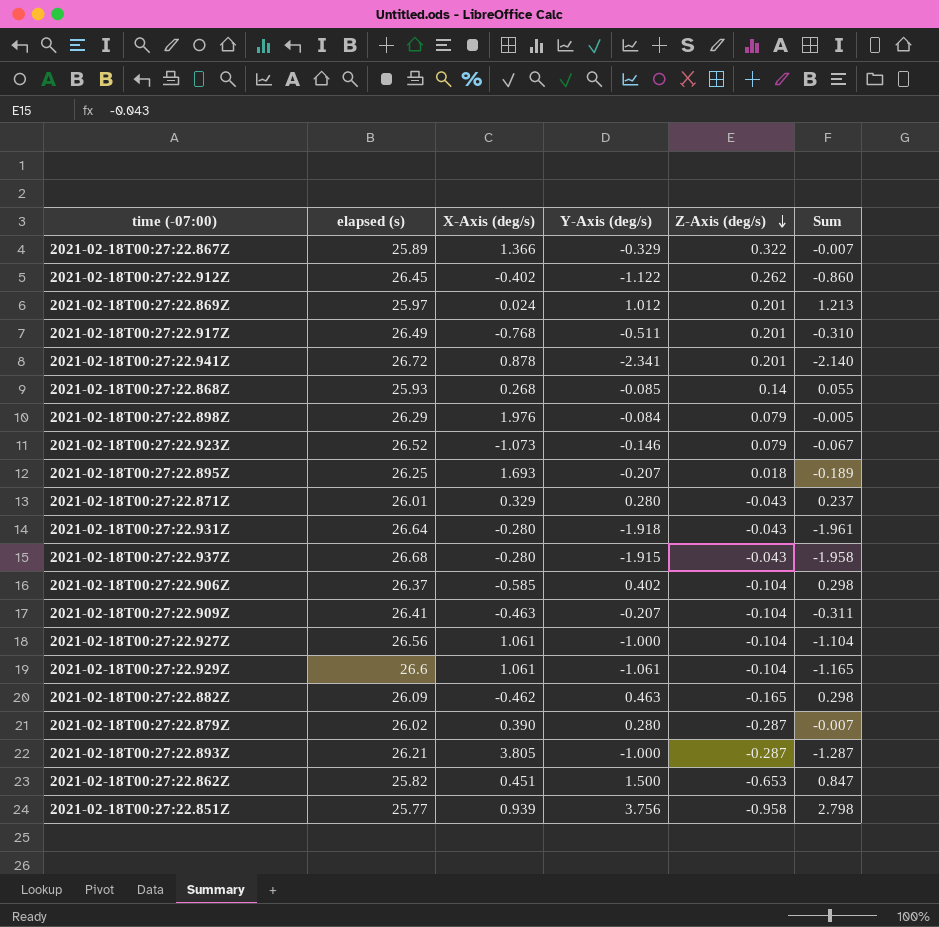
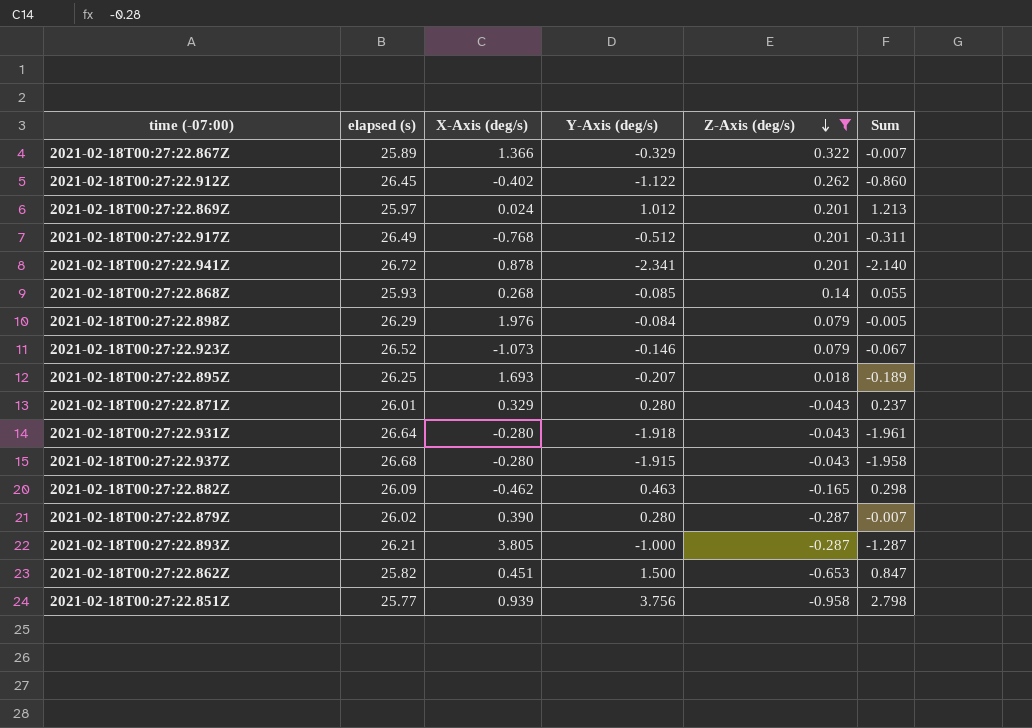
filter: none -> Z-Axis (deg/s) != -0.104
2021-02-18T00:27:22.917Z | Y-Axis (deg/s): -0.511 -> -0.512
2021-02-18T00:27:22.917Z | Sum: -0.310 -> -0.311

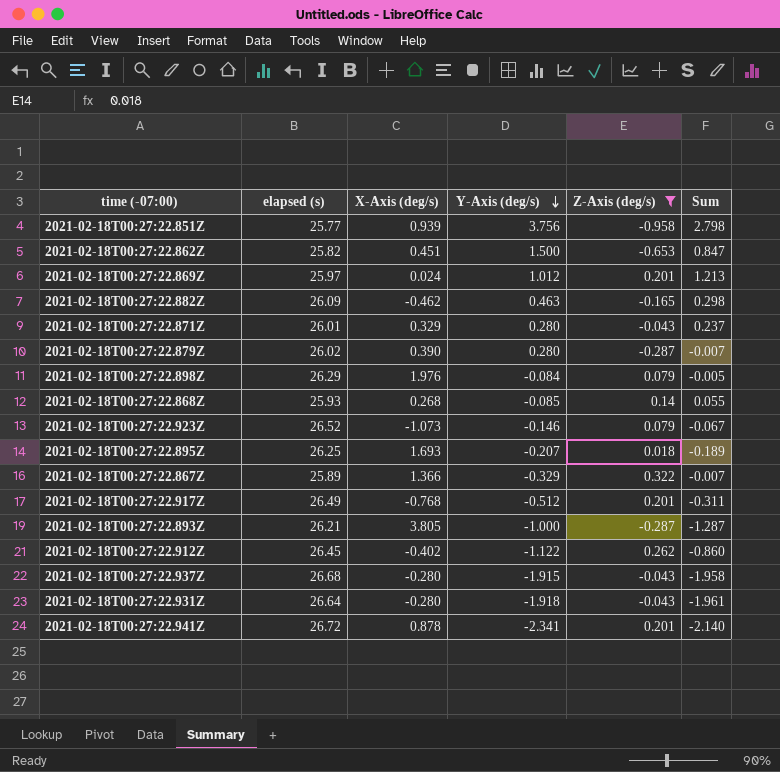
row order: Z-Axis (deg/s) descending -> Y-Axis (deg/s) descending

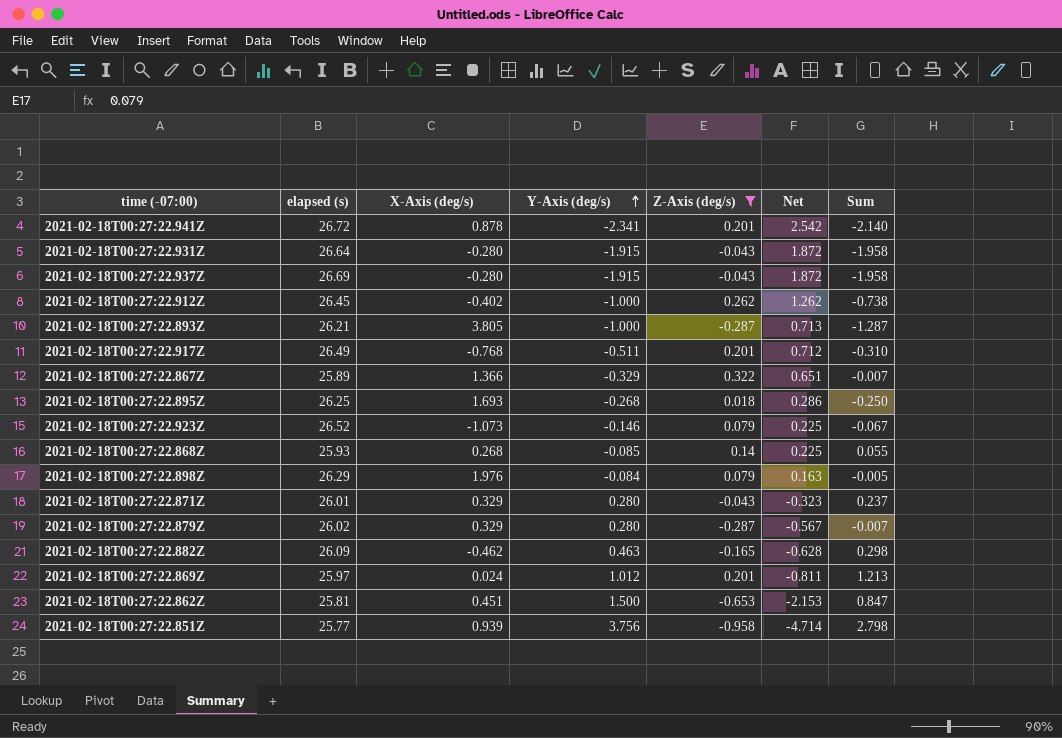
row order: Y-Axis (deg/s) descending -> Y-Axis (deg/s) ascending
column Net | formula: none -> [Z-Axis (deg/s)] - [Y-Axis (deg/s)]
2021-02-18T00:27:22.931Z | Y-Axis (deg/s): -1.918 -> -1.915
2021-02-18T00:27:22.931Z | Sum: -1.961 -> -1.958
2021-02-18T00:27:22.937Z | elapsed (s): 26.68 -> 26.69
2021-02-18T00:27:22.912Z | Y-Axis (deg/s): -1.122 -> -1.000
2021-02-18T00:27:22.912Z | Sum: -0.860 -> -0.738
2021-02-18T00:27:22.917Z | Y-Axis (deg/s): -0.512 -> -0.511
2021-02-18T00:27:22.917Z | Sum: -0.311 -> -0.310
2021-02-18T00:27:22.895Z | Y-Axis (deg/s): -0.207 -> -0.268
2021-02-18T00:27:22.895Z | Sum: -0.189 -> -0.250
2021-02-18T00:27:22.879Z | X-Axis (deg/s): 0.390 -> 0.329
2021-02-18T00:27:22.862Z | elapsed (s): 25.82 -> 25.81

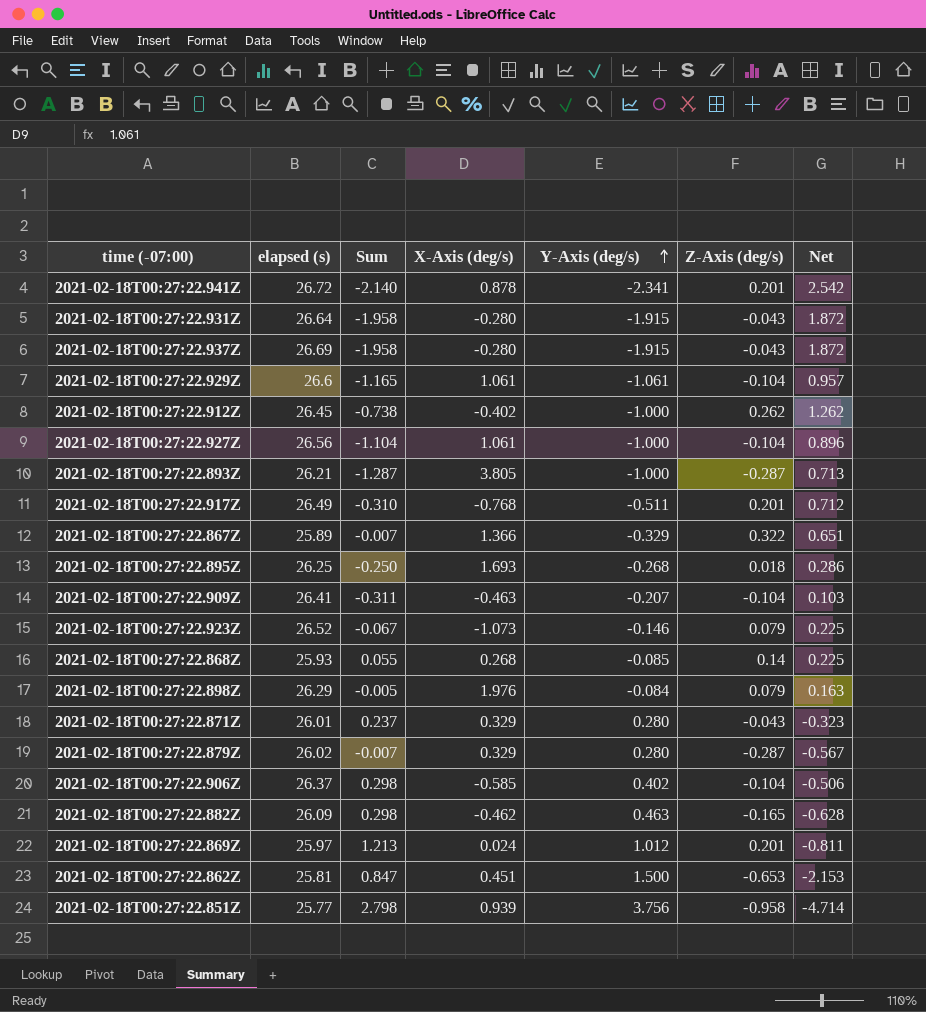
filter: Z-Axis (deg/s) != -0.104 -> none
column Sum | position: 7 -> 3

